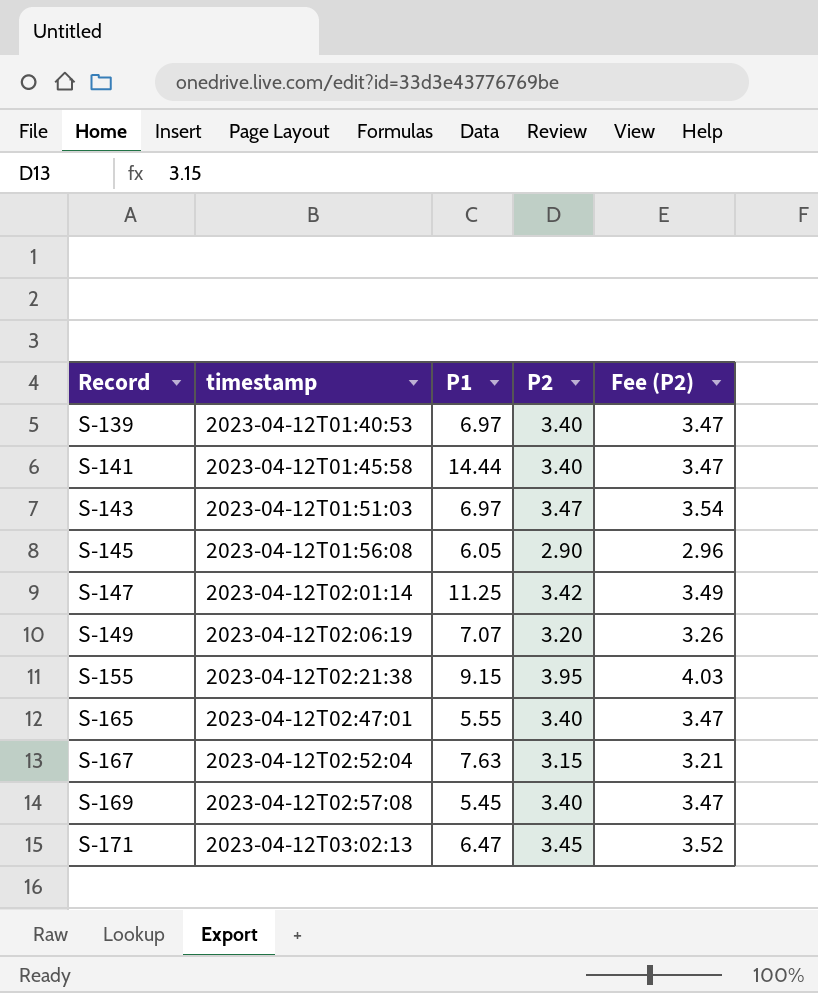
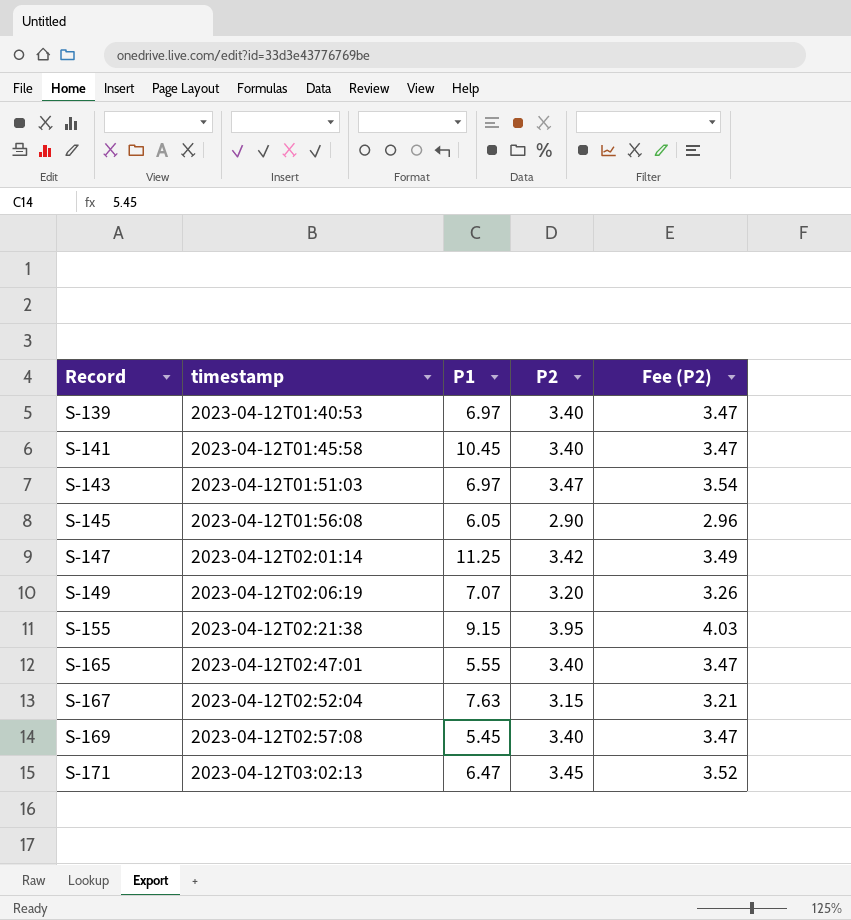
S-141 | P1: 14.44 -> 10.45

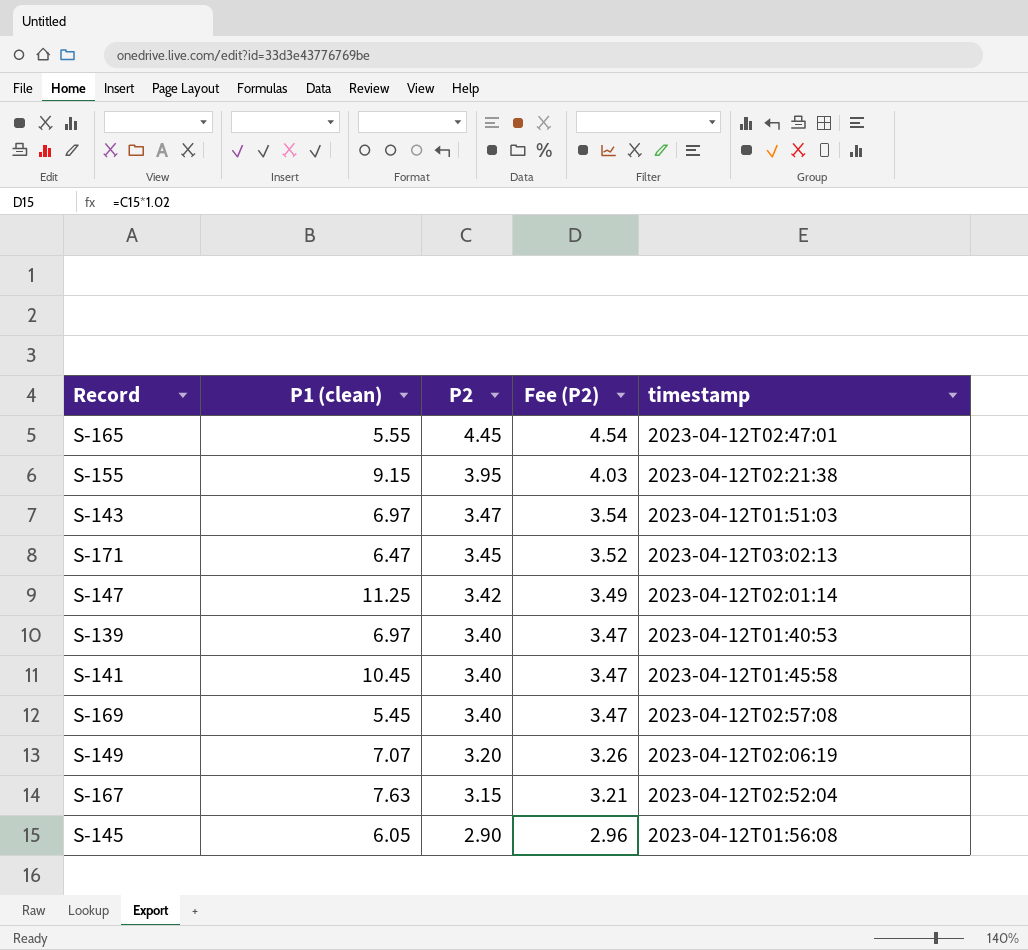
row order: Record ascending -> P2 descending
column name: P1 -> P1 (clean)
column timestamp | position: 2 -> 5
S-165 | P2: 3.40 -> 4.45
S-165 | Fee (P2): 3.47 -> 4.54

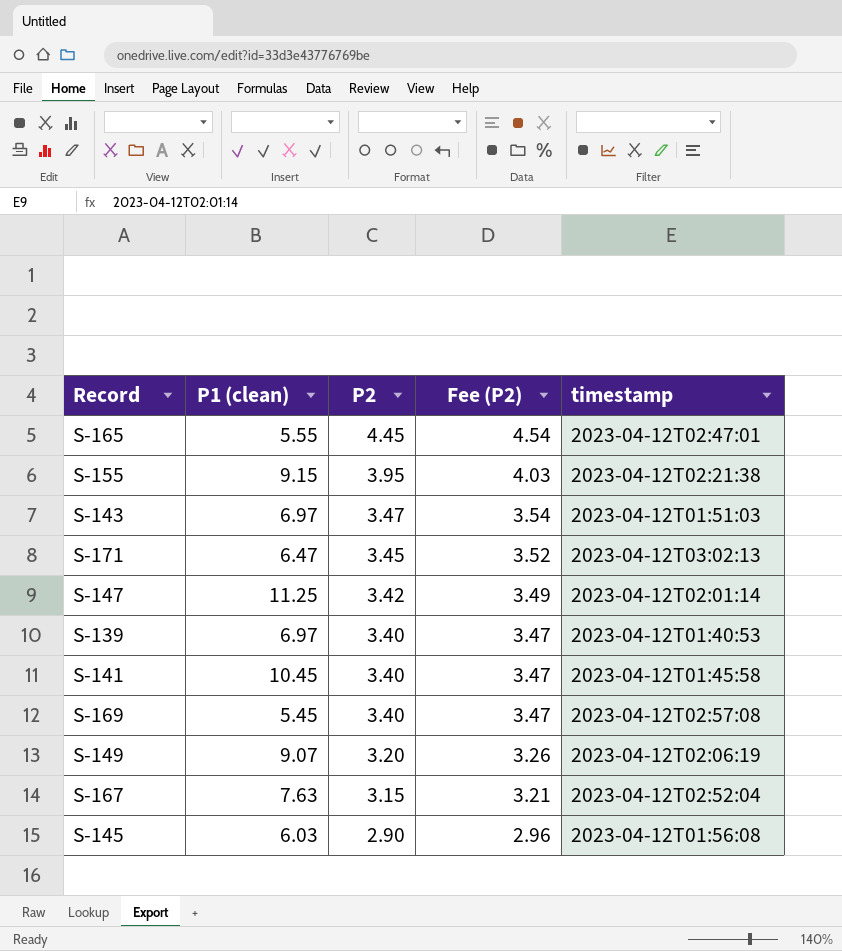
S-149 | P1 (clean): 7.07 -> 9.07
S-145 | P1 (clean): 6.05 -> 6.03

